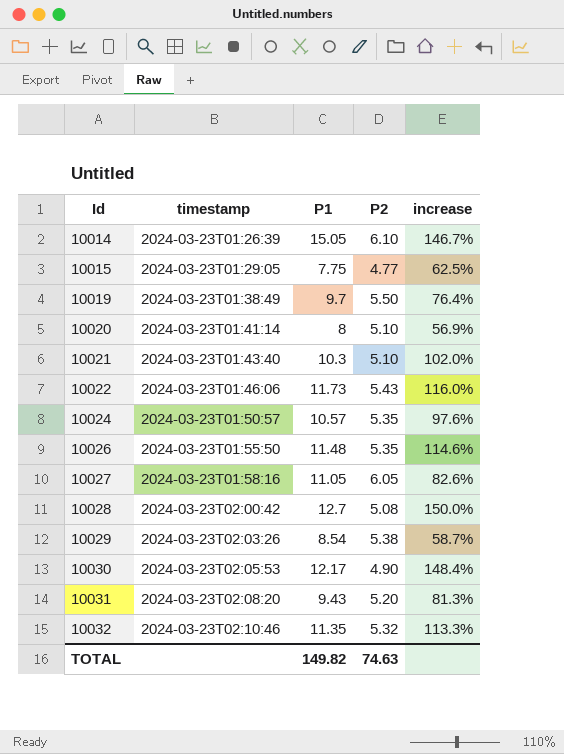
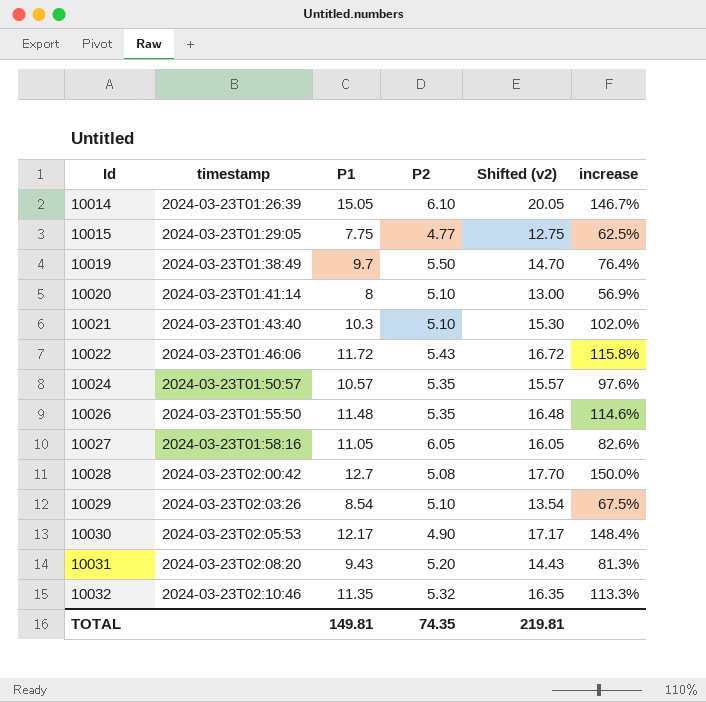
column Shifted (v2) | formula: none -> [P1] + 5
10022 | P1: 11.73 -> 11.72
10022 | increase: 116.0% -> 115.8%
10029 | P2: 5.38 -> 5.10
10029 | increase: 58.7% -> 67.5%
TOTAL | P1: 149.82 -> 149.81
TOTAL | P2: 74.63 -> 74.35

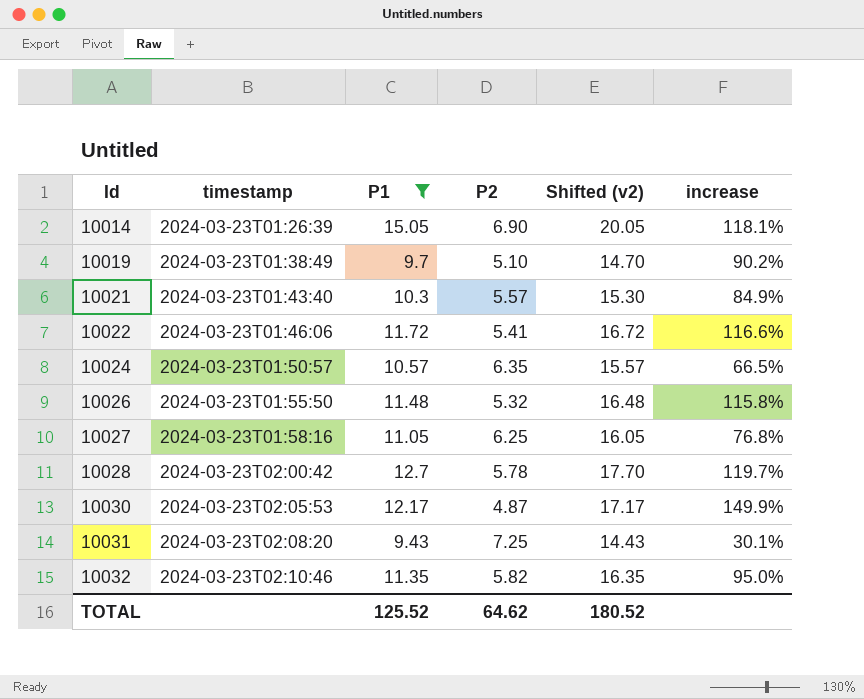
filter: none -> P1 >= 9.43
10014 | P2: 6.10 -> 6.90
10014 | increase: 146.7% -> 118.1%
10019 | P2: 5.50 -> 5.10
10019 | increase: 76.4% -> 90.2%
10021 | P2: 5.10 -> 5.57
10021 | increase: 102.0% -> 84.9%
10022 | P2: 5.43 -> 5.41
10022 | increase: 115.8% -> 116.6%
10024 | P2: 5.35 -> 6.35
10024 | increase: 97.6% -> 66.5%
10026 | P2: 5.35 -> 5.32
10026 | increase: 114.6% -> 115.8%
10027 | P2: 6.05 -> 6.25
10027 | increase: 82.6% -> 76.8%
10028 | P2: 5.08 -> 5.78
10028 | increase: 150.0% -> 119.7%
10030 | P2: 4.90 -> 4.87
10030 | increase: 148.4% -> 149.9%
10031 | P2: 5.20 -> 7.25
10031 | increase: 81.3% -> 30.1%
10032 | P2: 5.32 -> 5.82
10032 | increase: 113.3% -> 95.0%
TOTAL | P1: 149.81 -> 125.52
TOTAL | P2: 74.35 -> 64.62
TOTAL | Shifted (v2): 219.81 -> 180.52

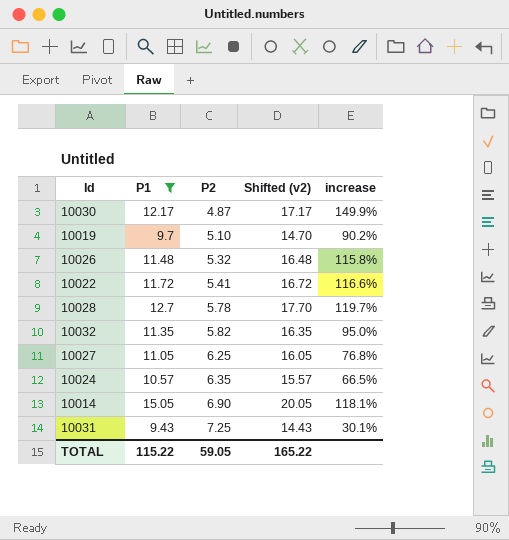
row order: Id ascending -> P2 ascending
column timestamp | position: 2 -> none
row 10021: 2024-03-23T01:43:40 | 10.3 | 5.57 | 15.30 | 84.9% -> none
TOTAL | P1: 125.52 -> 115.22
TOTAL | P2: 64.62 -> 59.05
TOTAL | Shifted (v2): 180.52 -> 165.22

